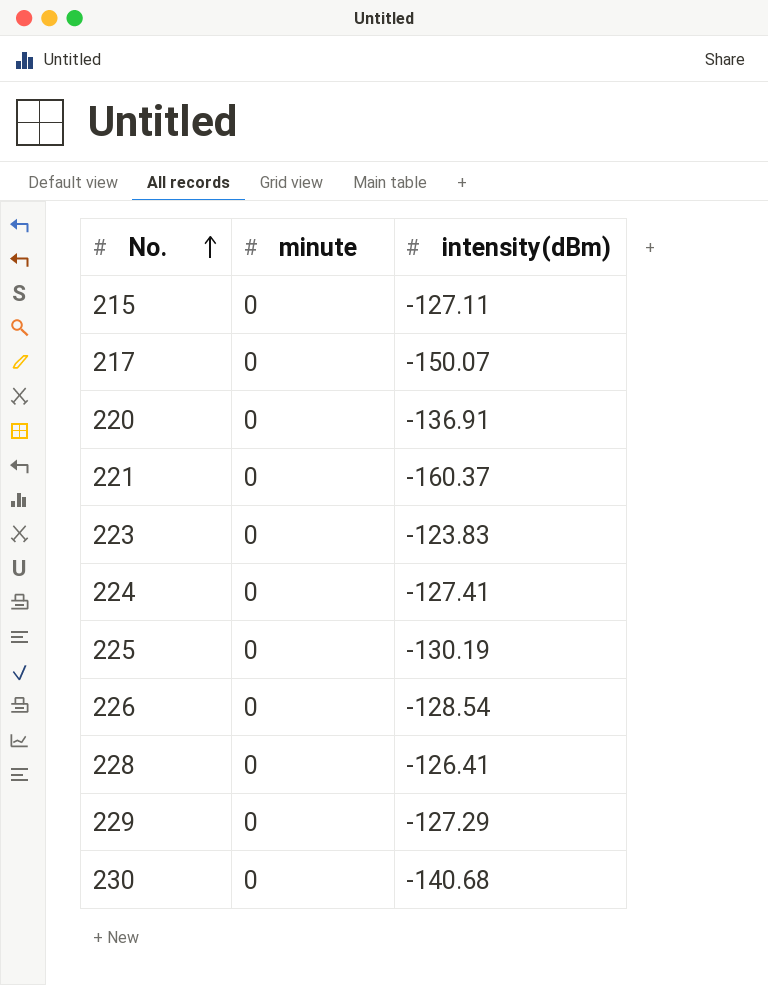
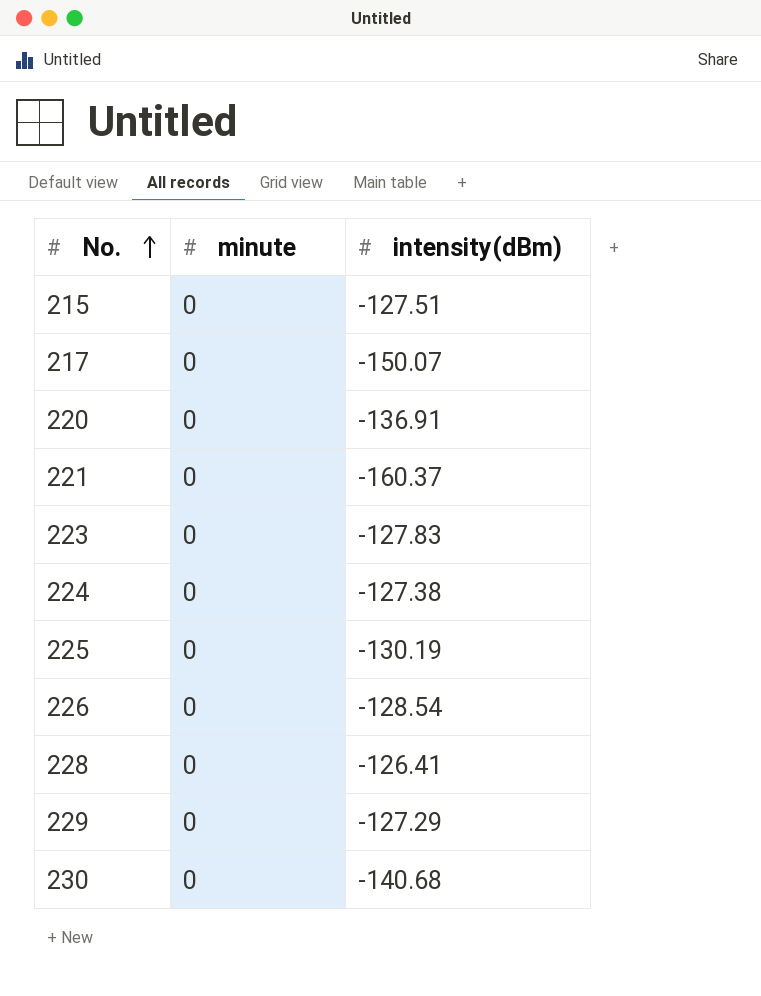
215 | intensity(dBm): -127.11 -> -127.51
223 | intensity(dBm): -123.83 -> -127.83
224 | intensity(dBm): -127.41 -> -127.38

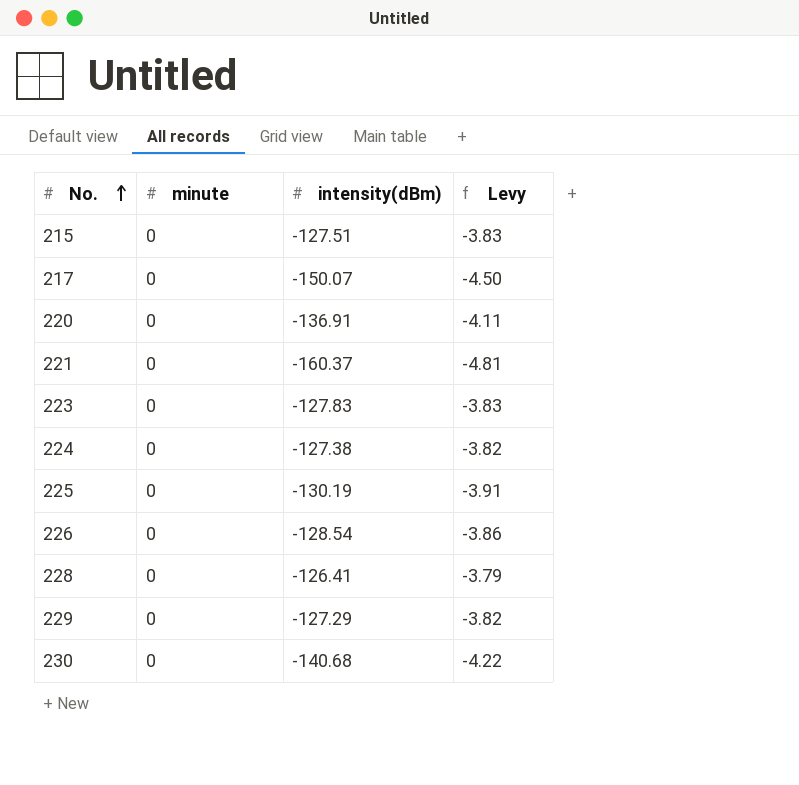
column Levy | formula: none -> [intensity(dBm)] * 0.03

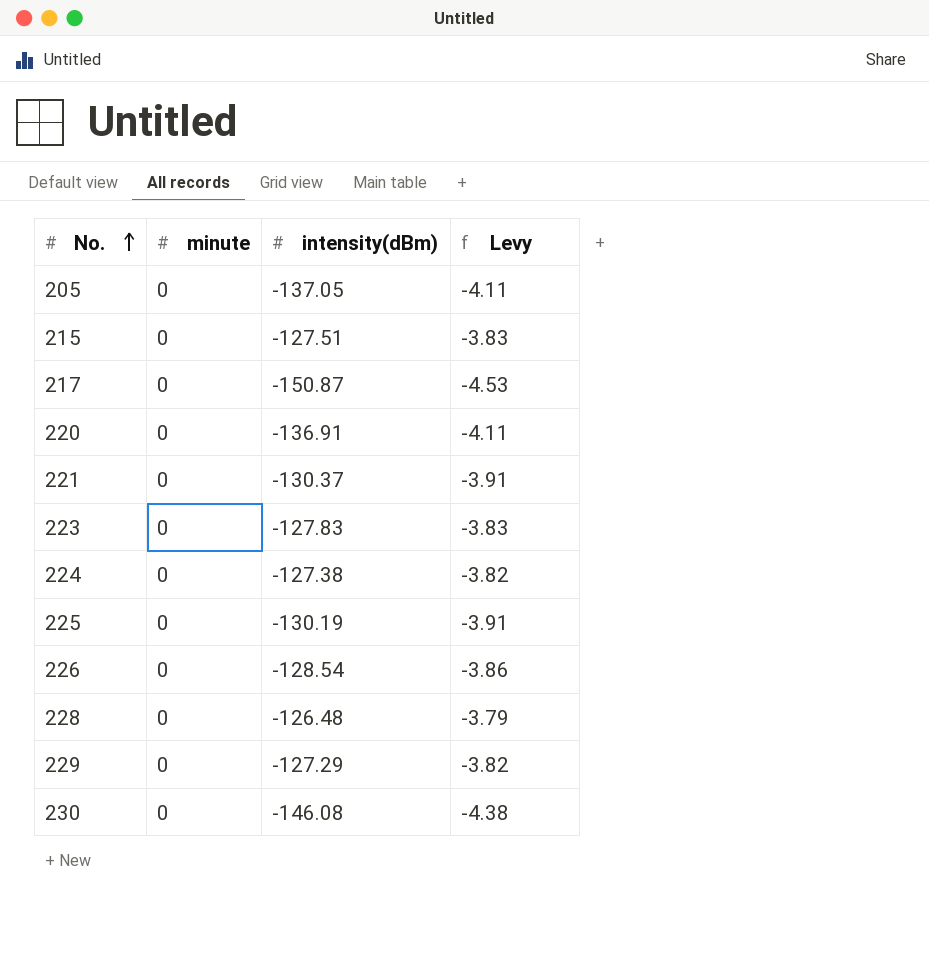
row 205: none -> 0 | -137.05 | -4.11
217 | intensity(dBm): -150.07 -> -150.87
217 | Levy: -4.50 -> -4.53
221 | intensity(dBm): -160.37 -> -130.37
221 | Levy: -4.81 -> -3.91
228 | intensity(dBm): -126.41 -> -126.48
230 | intensity(dBm): -140.68 -> -146.08
230 | Levy: -4.22 -> -4.38

